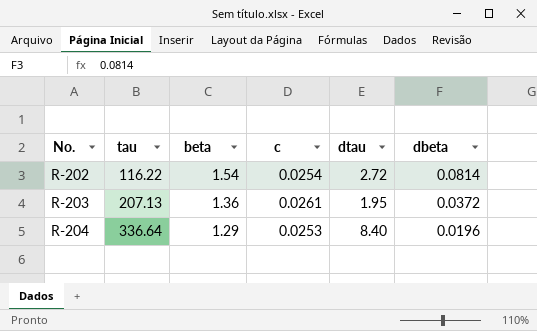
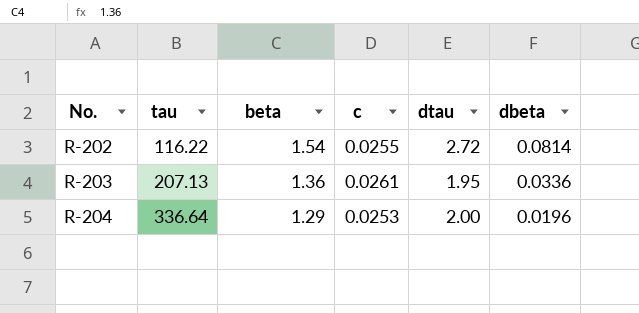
R-202 | c: 0.0254 -> 0.0255
R-203 | dbeta: 0.0372 -> 0.0336
R-204 | dtau: 8.40 -> 2.00

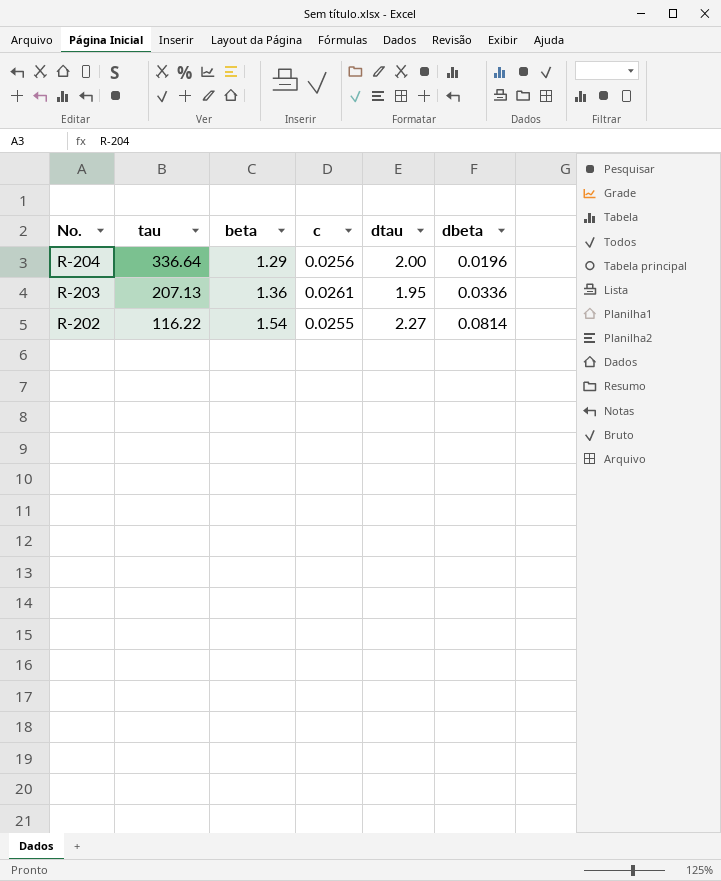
row order: No. ascending -> No. descending
R-204 | c: 0.0253 -> 0.0256
R-202 | dtau: 2.72 -> 2.27

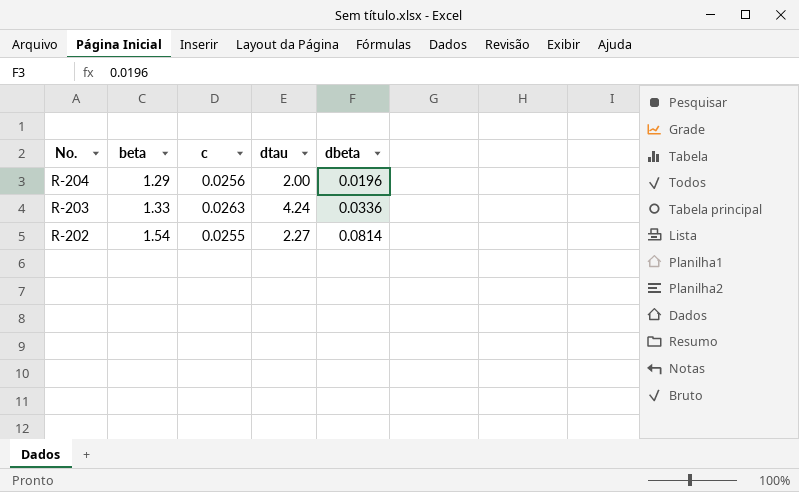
column tau | position: 2 -> none
R-203 | beta: 1.36 -> 1.33
R-203 | c: 0.0261 -> 0.0263
R-203 | dtau: 1.95 -> 4.24

